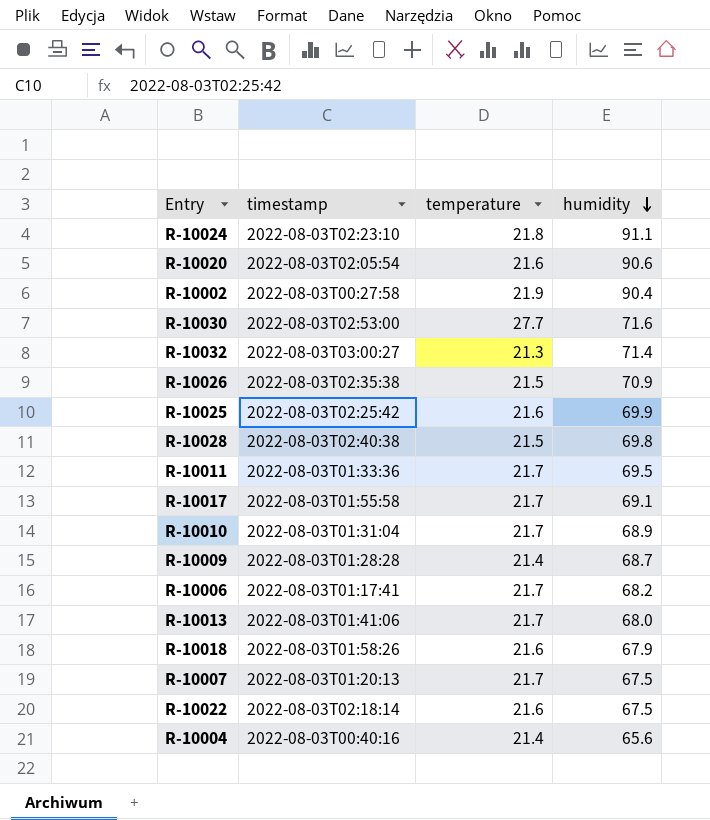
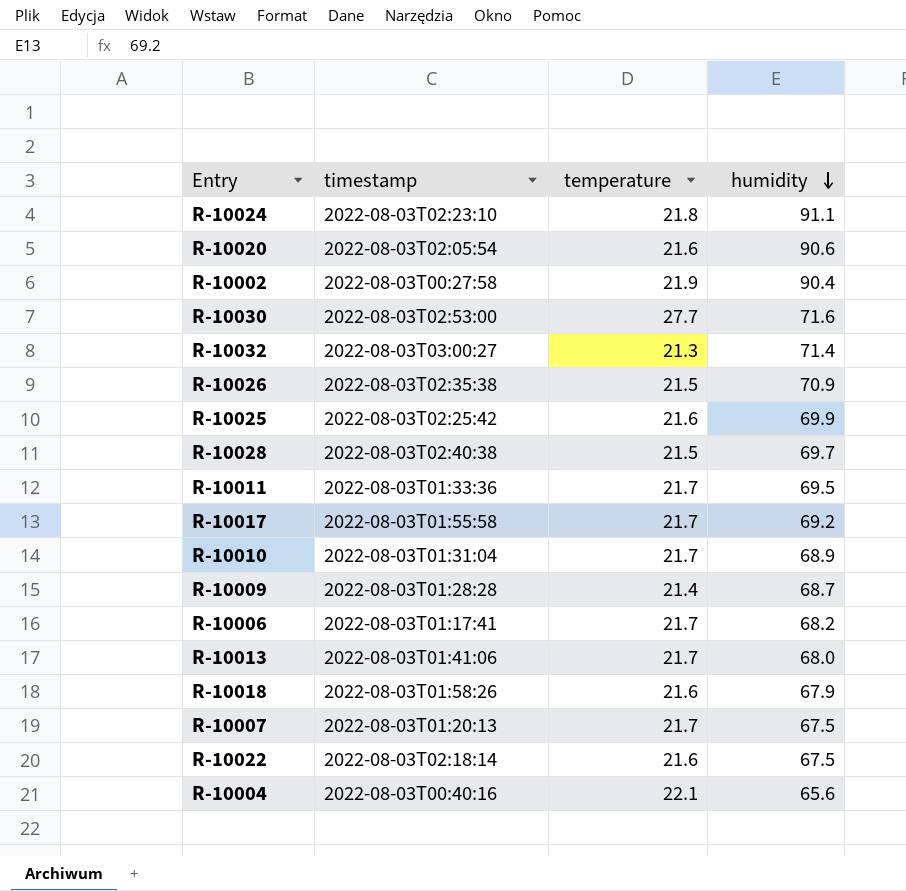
R-10028 | humidity: 69.8 -> 69.7
R-10017 | humidity: 69.1 -> 69.2
R-10004 | temperature: 21.4 -> 22.1

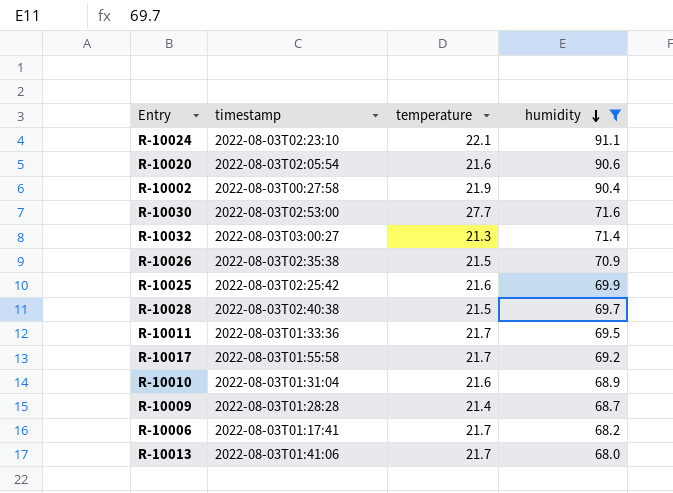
filter: none -> humidity >= 68.0
R-10024 | temperature: 21.8 -> 22.1
R-10010 | temperature: 21.7 -> 21.6

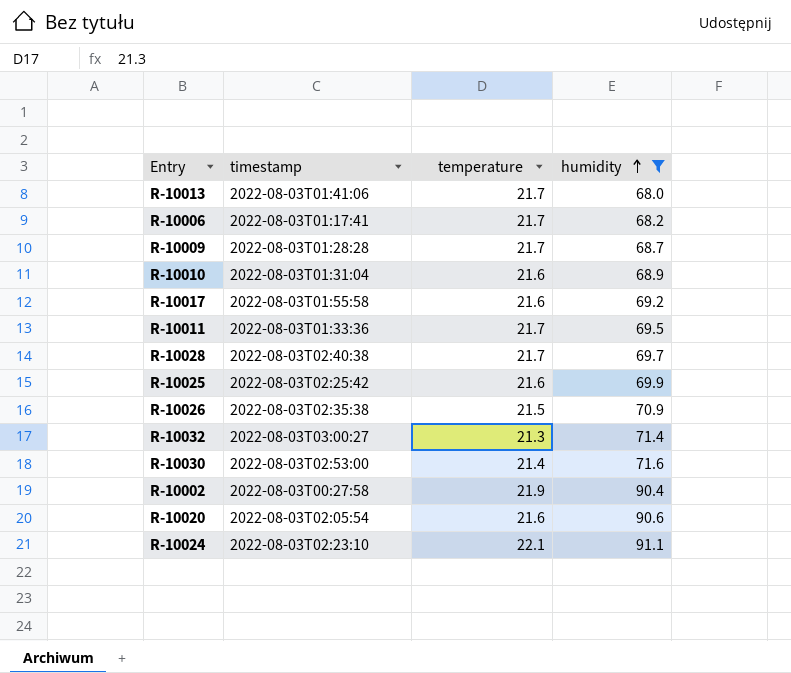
row order: humidity descending -> humidity ascending
R-10009 | temperature: 21.4 -> 21.7
R-10017 | temperature: 21.7 -> 21.6
R-10028 | temperature: 21.5 -> 21.7
R-10030 | temperature: 27.7 -> 21.4

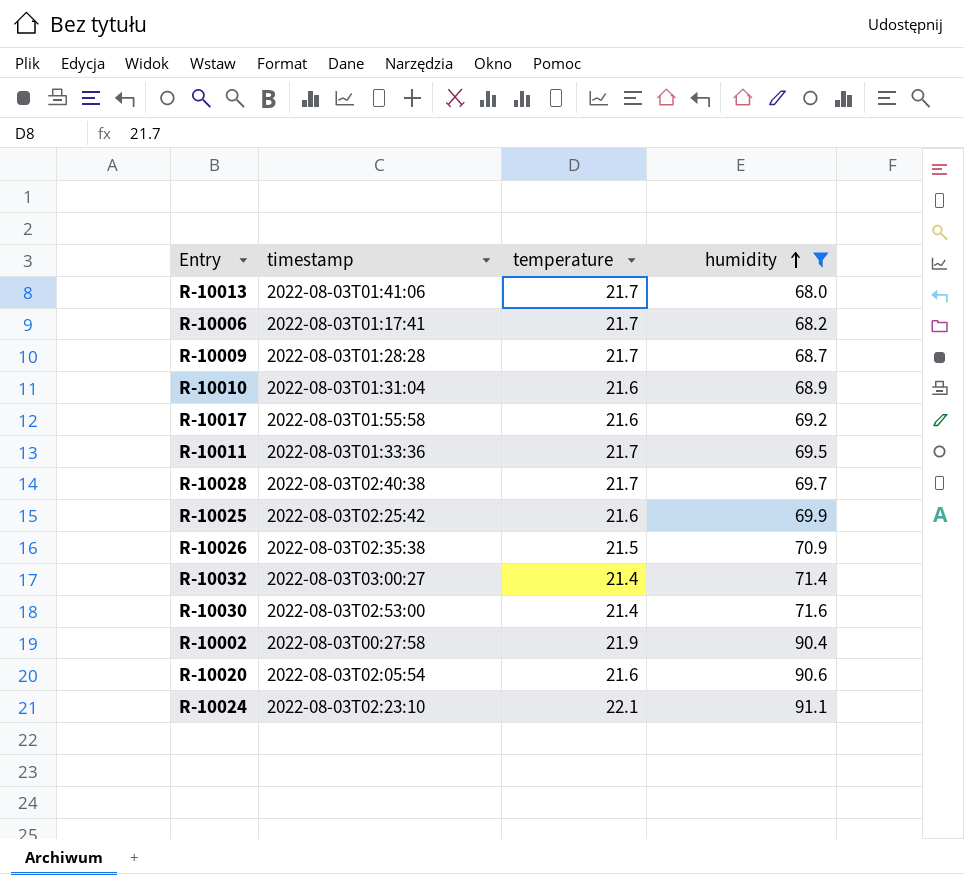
R-10032 | temperature: 21.3 -> 21.4

